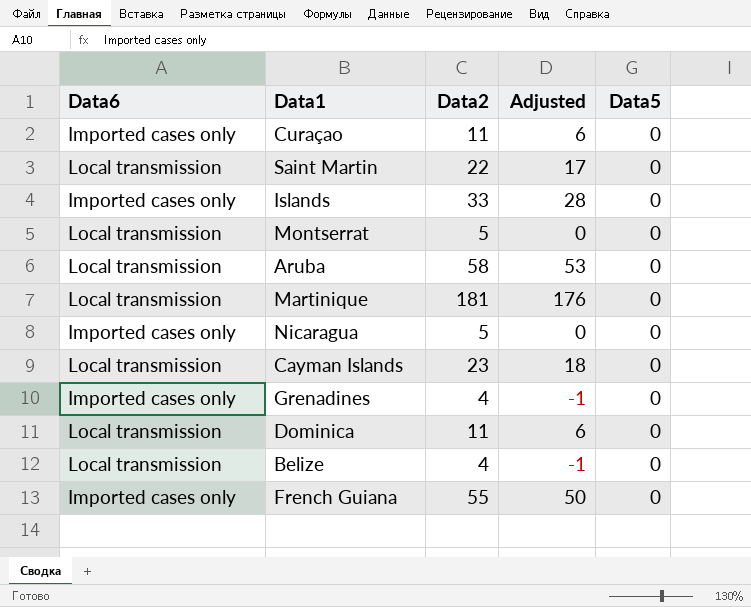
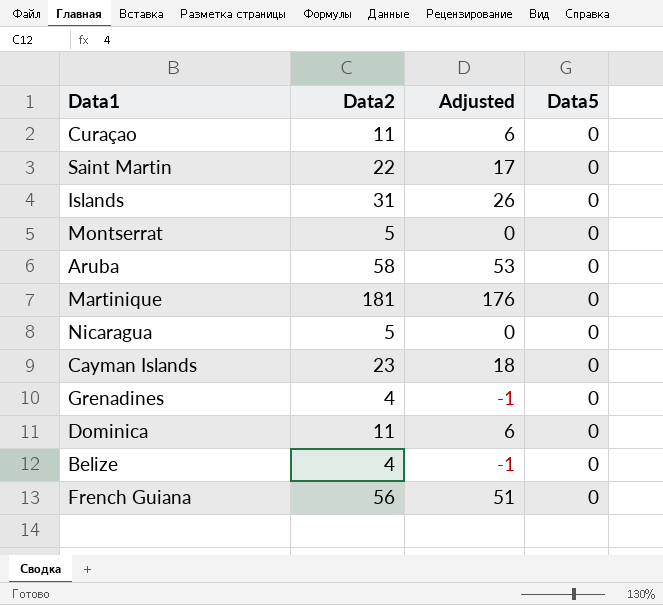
column Data6 | position: 1 -> none
Islands | Data2: 33 -> 31
Islands | Adjusted: 28 -> 26
French Guiana | Data2: 55 -> 56
French Guiana | Adjusted: 50 -> 51

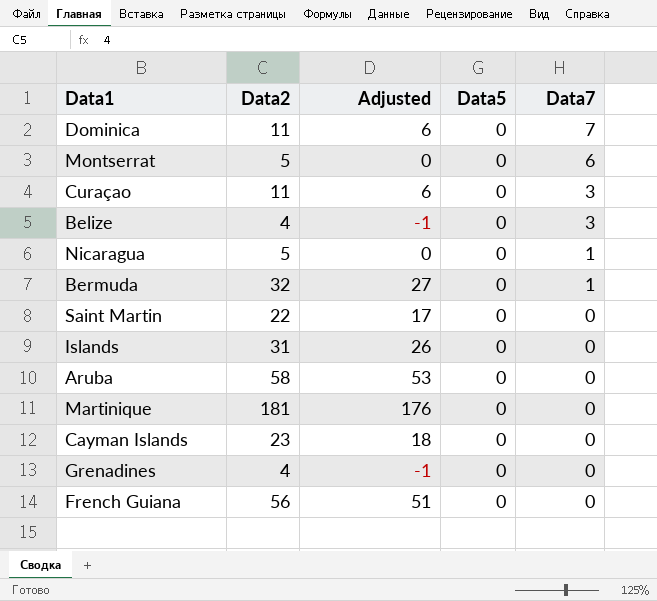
row order: none -> Data7 descending
column Data7 | position: none -> 5
row Bermuda: none -> 32 | 27 | 0 | 1

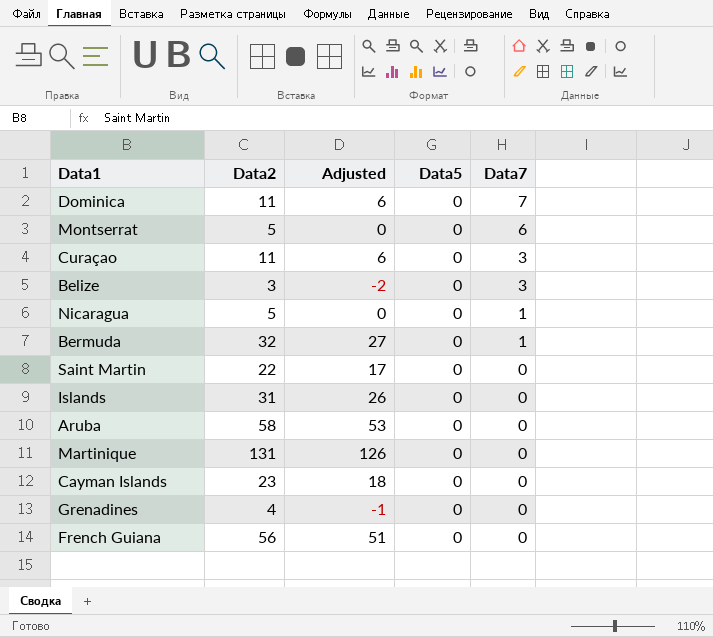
Belize | Data2: 4 -> 3
Belize | Adjusted: -1 -> -2
Martinique | Data2: 181 -> 131
Martinique | Adjusted: 176 -> 126

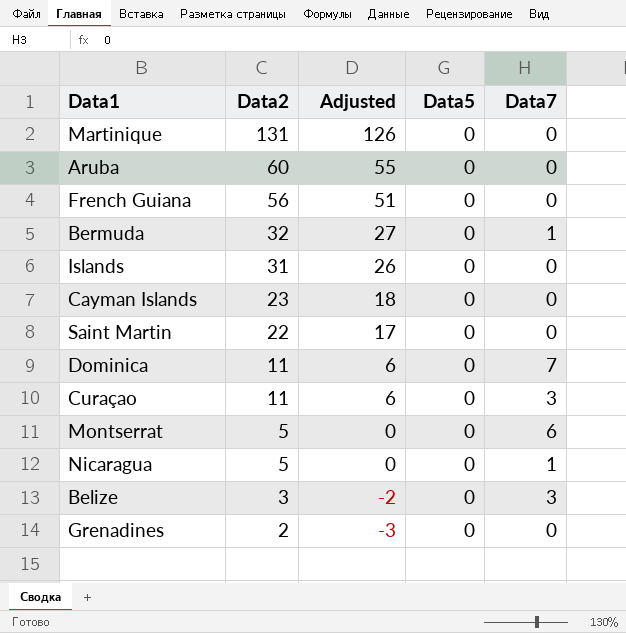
row order: Data7 descending -> Data2 descending
Aruba | Data2: 58 -> 60
Aruba | Adjusted: 53 -> 55
Grenadines | Data2: 4 -> 2
Grenadines | Adjusted: -1 -> -3

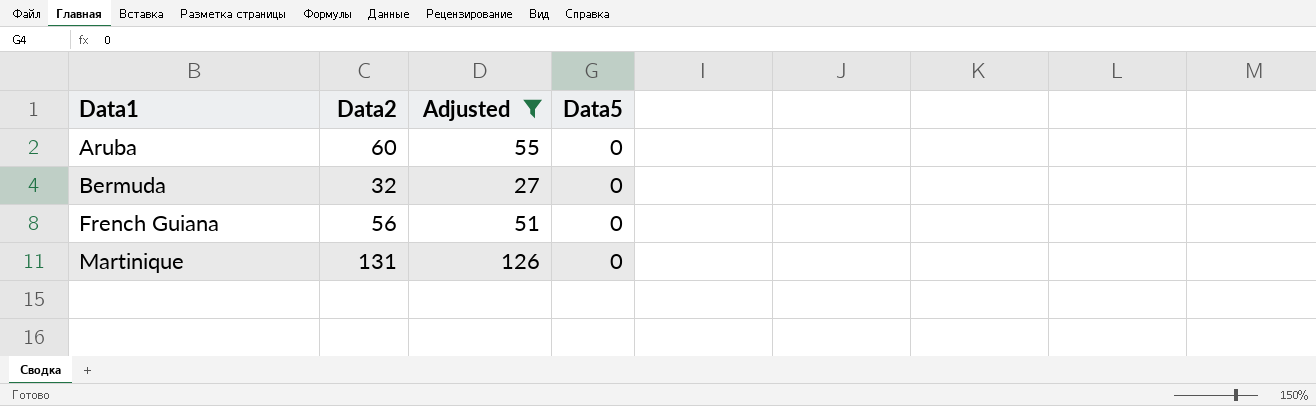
filter: none -> Adjusted >= 27
row order: Data2 descending -> Data1 ascending
column Data7 | position: 5 -> none

